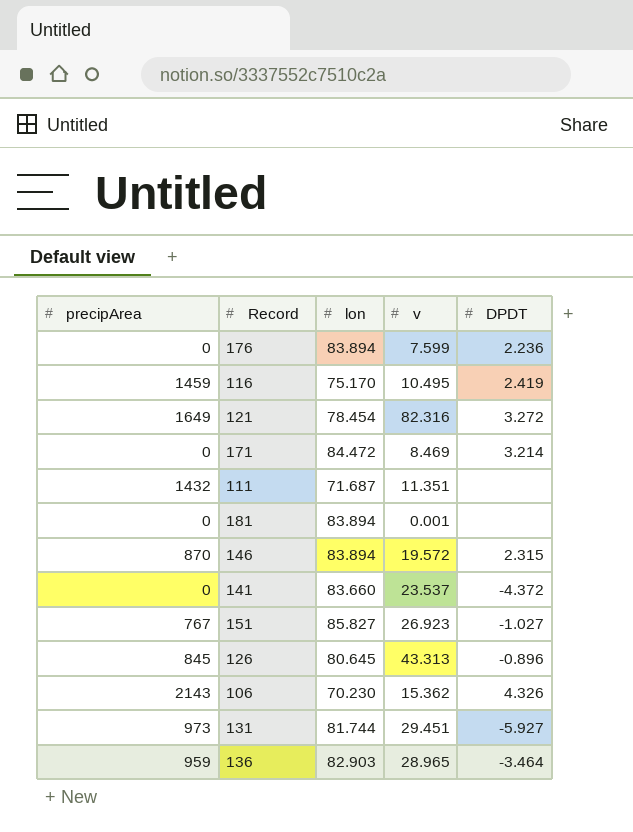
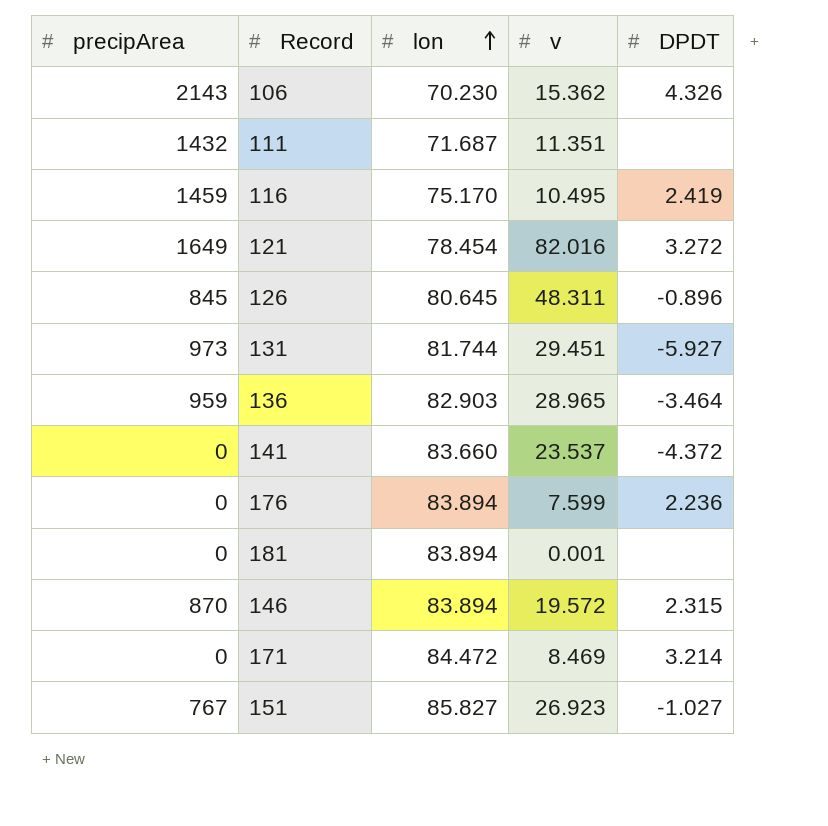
row order: none -> lon ascending
121 | v: 82.316 -> 82.016
126 | v: 43.313 -> 48.311

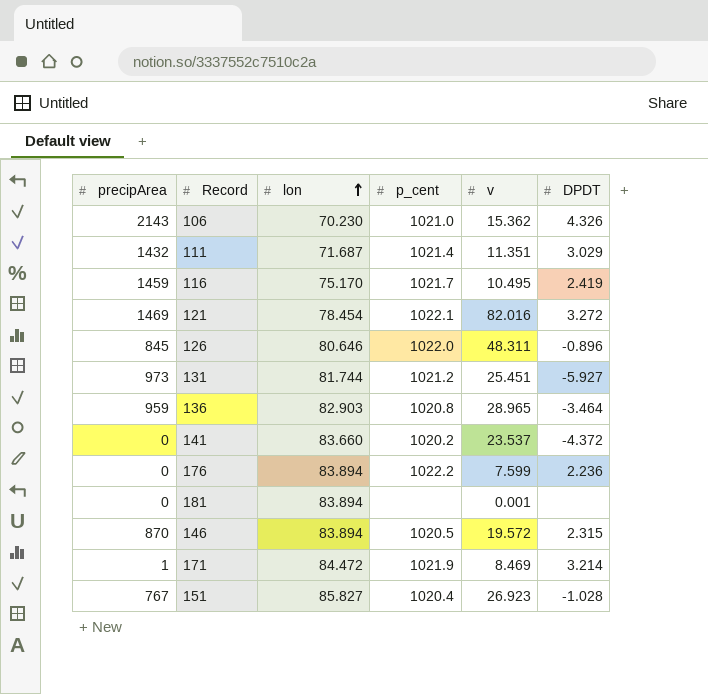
column p_cent | position: none -> 4
111 | DPDT: none -> 3.029
121 | precipArea: 1649 -> 1469
126 | lon: 80.645 -> 80.646
131 | v: 29.451 -> 25.451
171 | precipArea: 0 -> 1
151 | DPDT: -1.027 -> -1.028

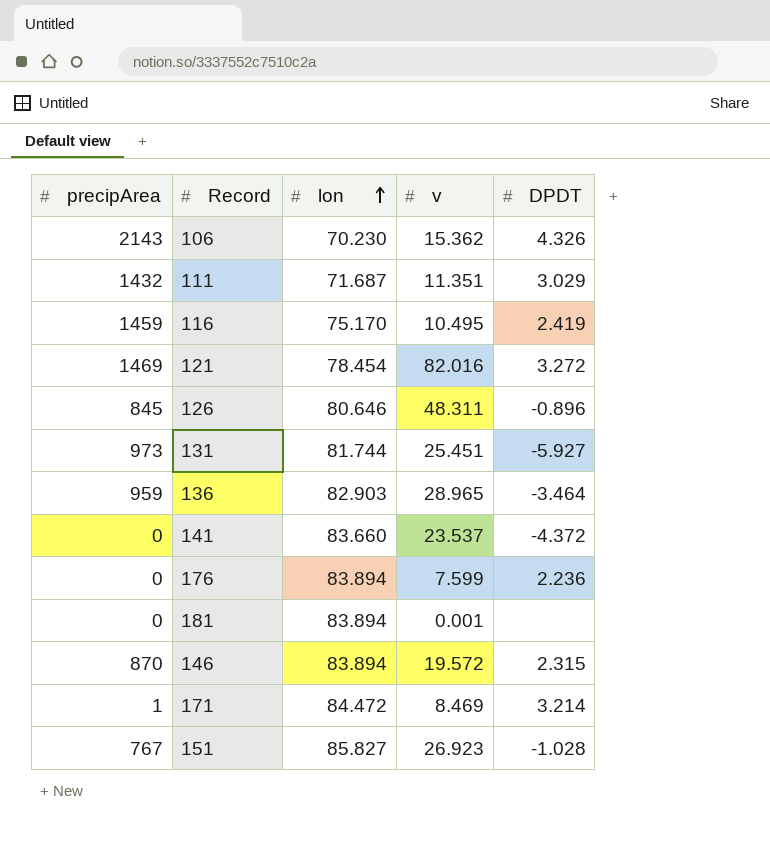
column p_cent | position: 4 -> none

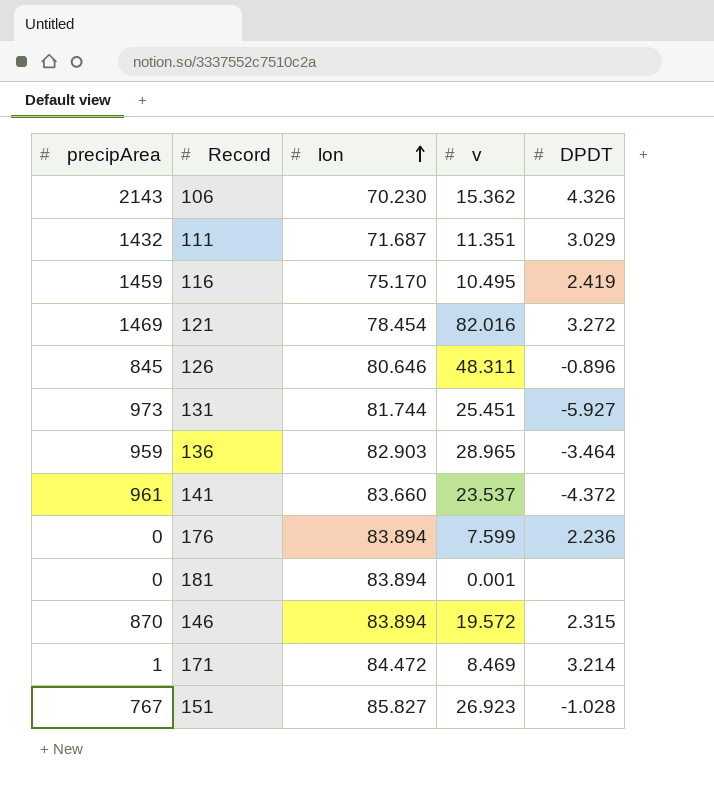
141 | precipArea: 0 -> 961

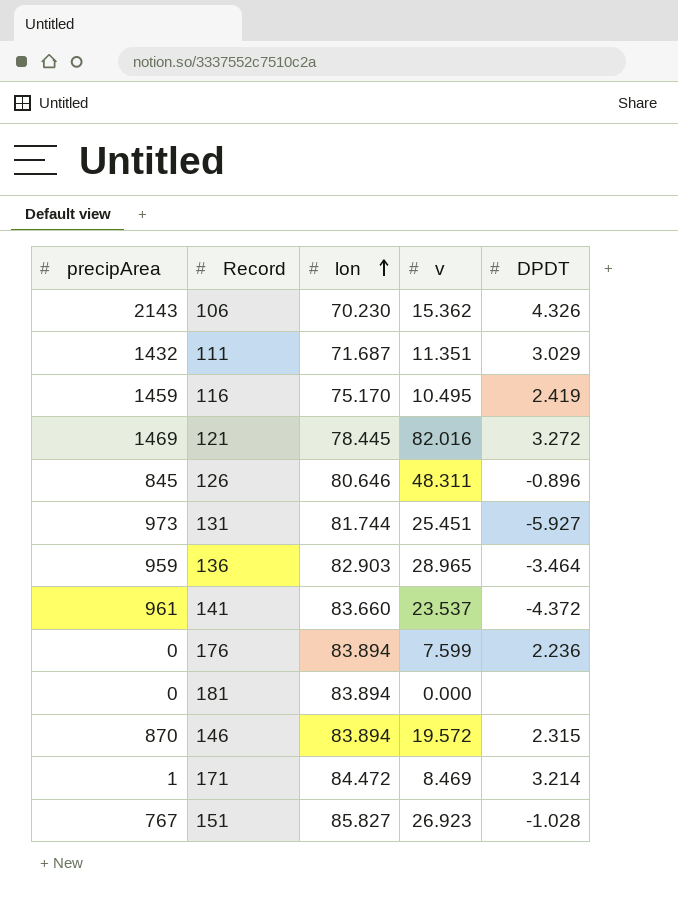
121 | lon: 78.454 -> 78.445
181 | v: 0.001 -> 0.000

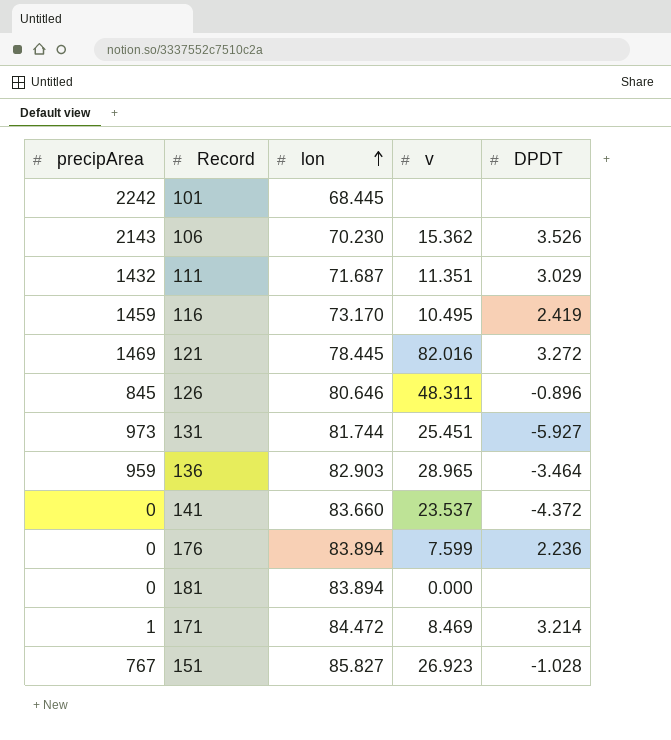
row 146: 870 | 83.894 | 19.572 | 2.315 -> none
row 101: none -> 2242 | 68.445 | none | none
106 | DPDT: 4.326 -> 3.526
116 | lon: 75.170 -> 73.170
141 | precipArea: 961 -> 0

